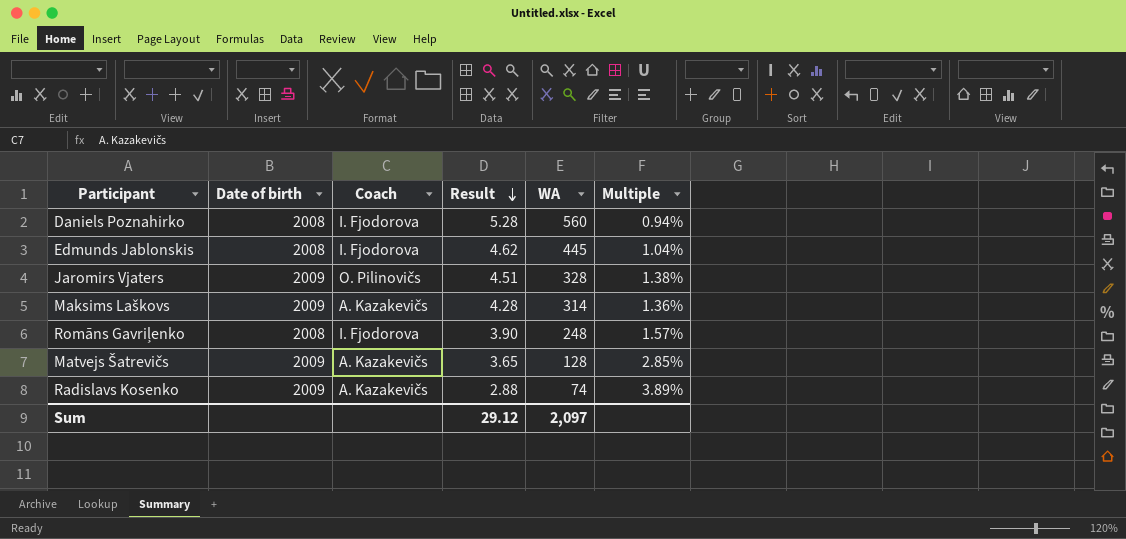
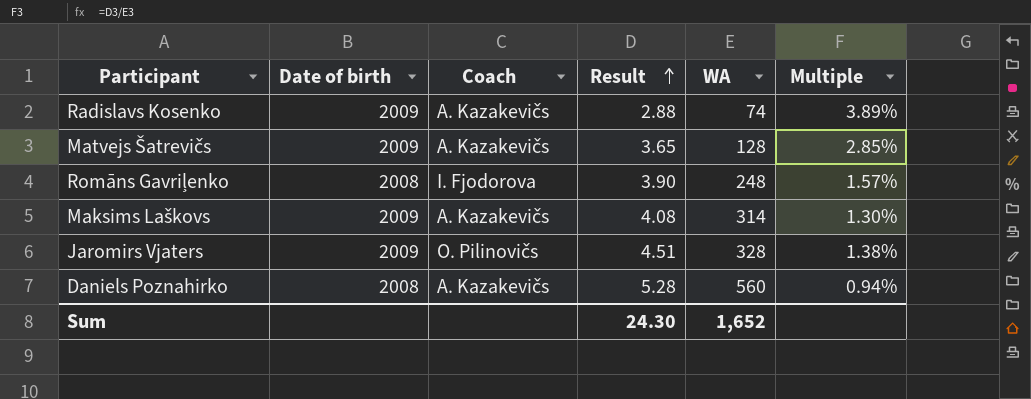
row order: Result descending -> Result ascending
row Edmunds Jablonskis: 2008 | I. Fjodorova | 4.62 | 445 | 1.04% -> none
Maksims Laškovs | Result: 4.28 -> 4.08
Maksims Laškovs | Multiple: 1.36% -> 1.30%
Daniels Poznahirko | Coach: I. Fjodorova -> A. Kazakevičs
Sum | Result: 29.12 -> 24.30
Sum | WA: 2,097 -> 1,652

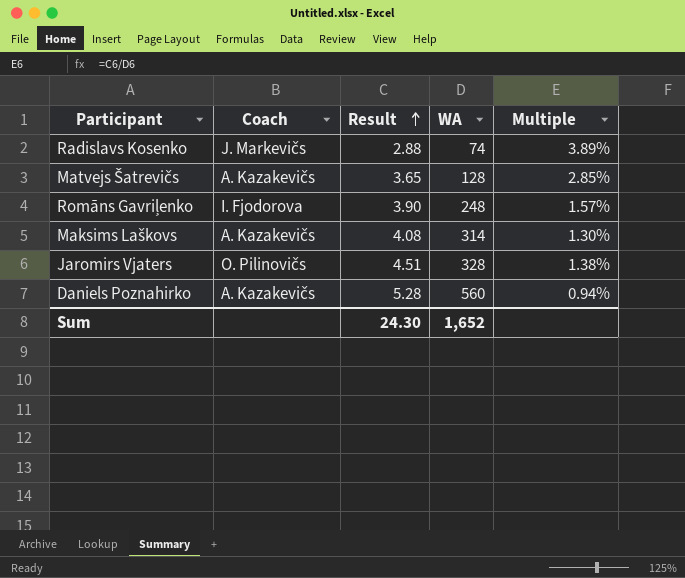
column Date of birth | position: 2 -> none
Radislavs Kosenko | Coach: A. Kazakevičs -> J. Markevičs

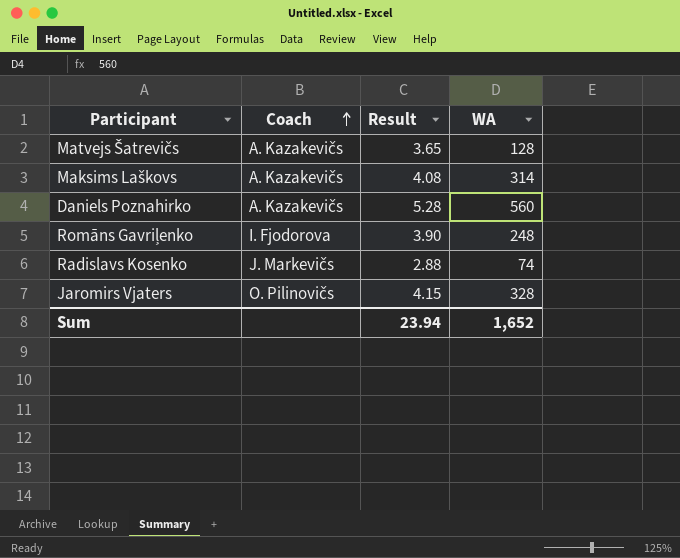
row order: Result ascending -> Coach ascending
column Multiple | formula: [Result] / [WA] -> none
Jaromirs Vjaters | Result: 4.51 -> 4.15
Sum | Result: 24.30 -> 23.94

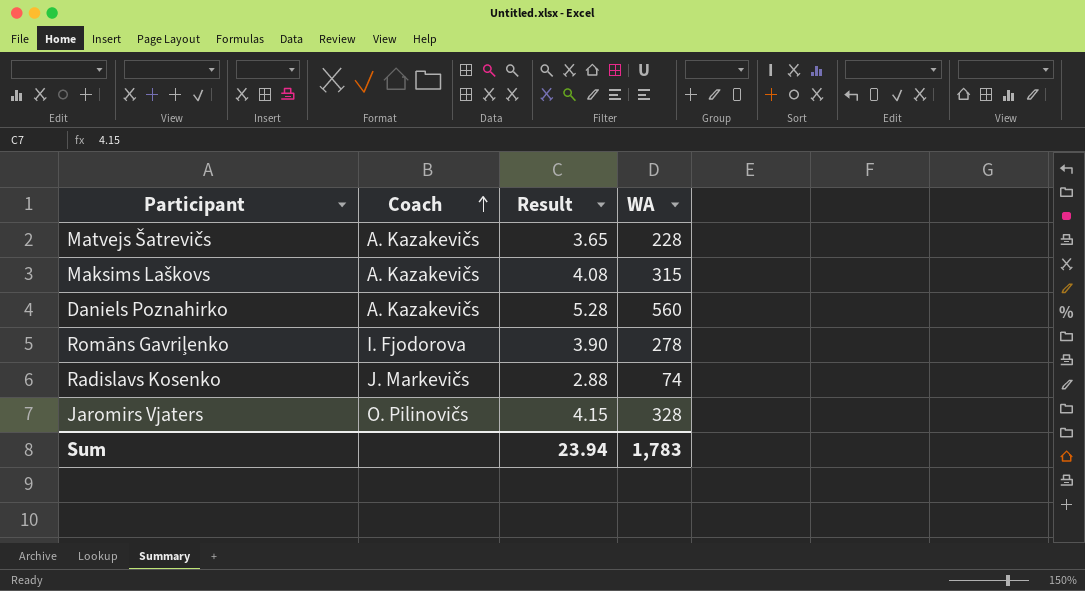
Matvejs Šatrevičs | WA: 128 -> 228
Maksims Laškovs | WA: 314 -> 315
Romāns Gavriļenko | WA: 248 -> 278
Sum | WA: 1,652 -> 1,783

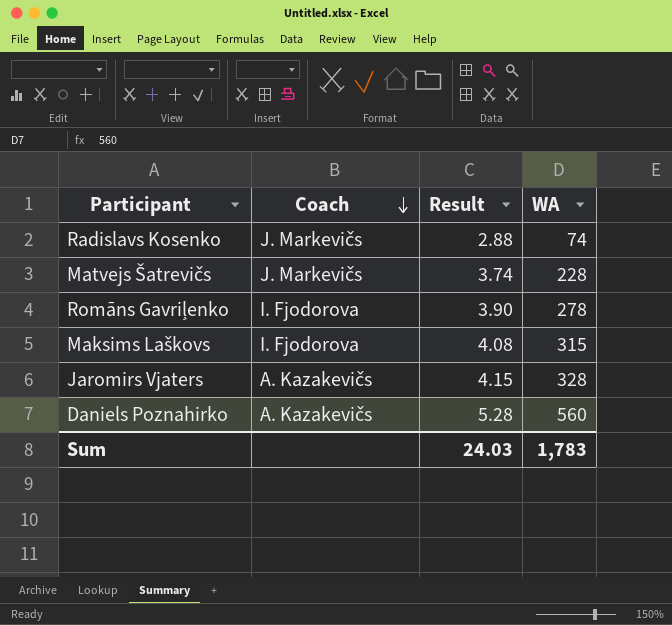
row order: Coach ascending -> Coach descending
Matvejs Šatrevičs | Coach: A. Kazakevičs -> J. Markevičs
Matvejs Šatrevičs | Result: 3.65 -> 3.74
Maksims Laškovs | Coach: A. Kazakevičs -> I. Fjodorova
Jaromirs Vjaters | Coach: O. Pilinovičs -> A. Kazakevičs
Sum | Result: 23.94 -> 24.03

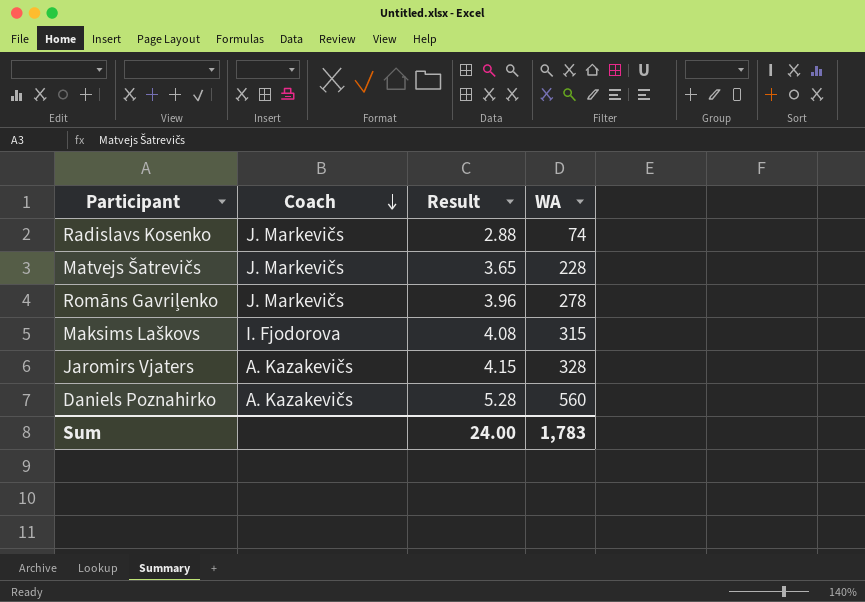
Matvejs Šatrevičs | Result: 3.74 -> 3.65
Romāns Gavriļenko | Coach: I. Fjodorova -> J. Markevičs
Romāns Gavriļenko | Result: 3.90 -> 3.96
Sum | Result: 24.03 -> 24.00

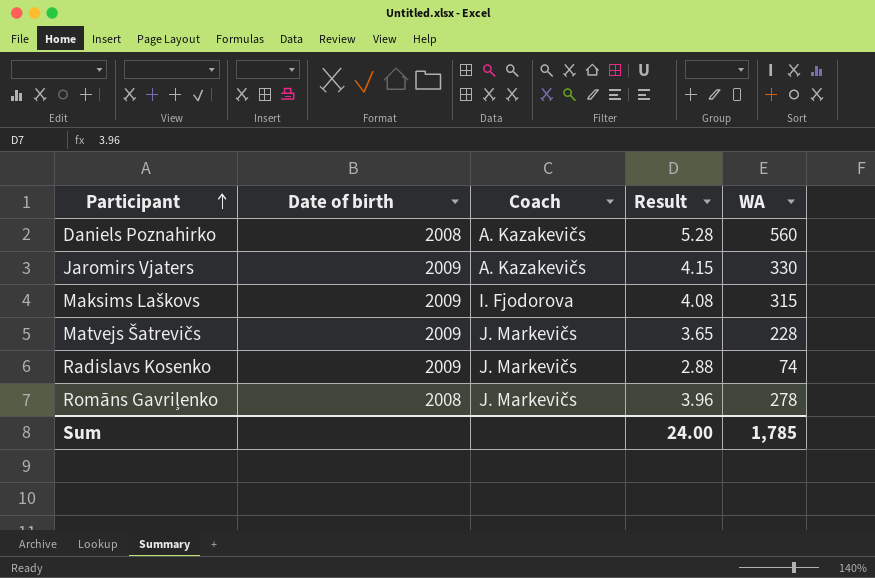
row order: Coach descending -> Participant ascending
column Date of birth | position: none -> 2
Jaromirs Vjaters | WA: 328 -> 330
Sum | WA: 1,783 -> 1,785

